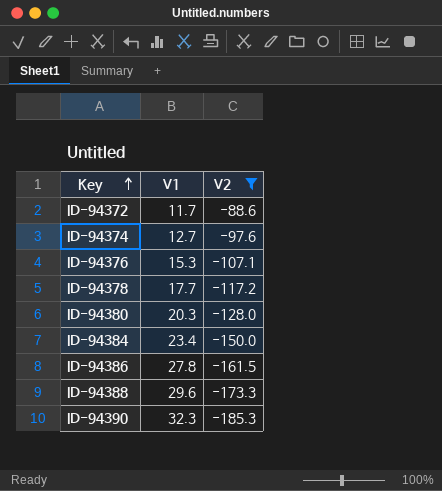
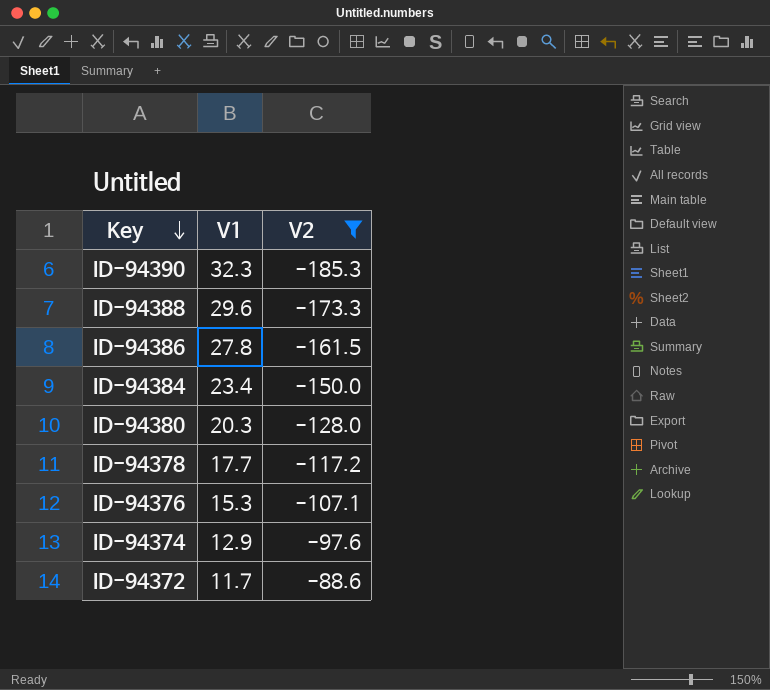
row order: Key ascending -> Key descending
ID-94374 | V1: 12.7 -> 12.9

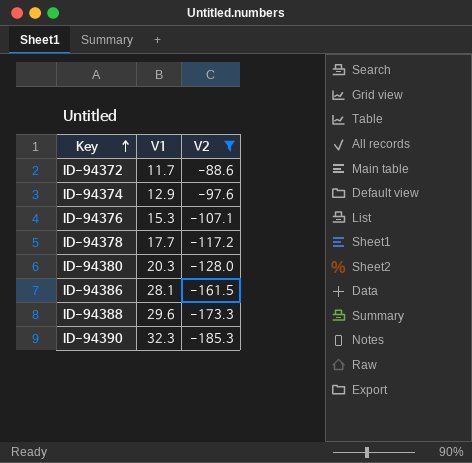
row order: Key descending -> Key ascending
row ID-94384: 23.4 | -150.0 -> none
ID-94386 | V1: 27.8 -> 28.1

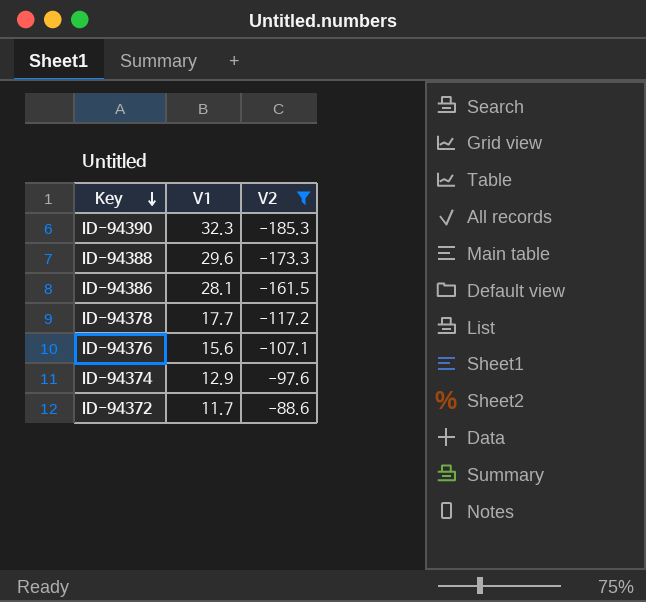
row order: Key ascending -> Key descending
row ID-94380: 20.3 | -128.0 -> none
ID-94376 | V1: 15.3 -> 15.6

